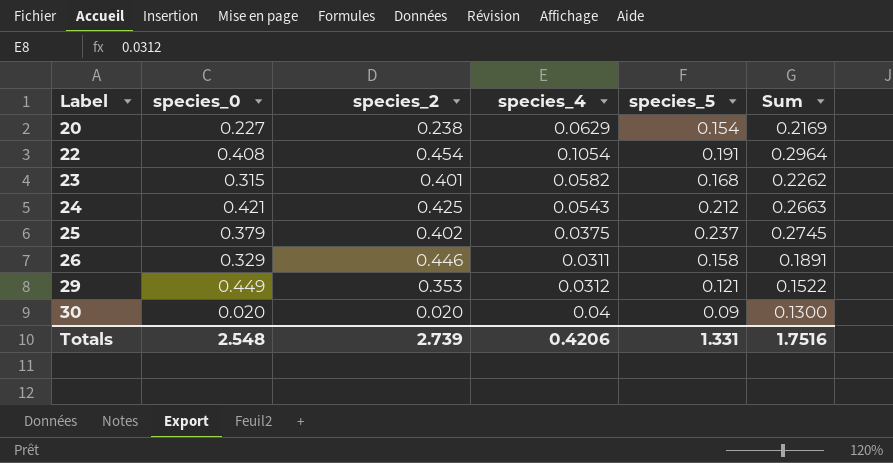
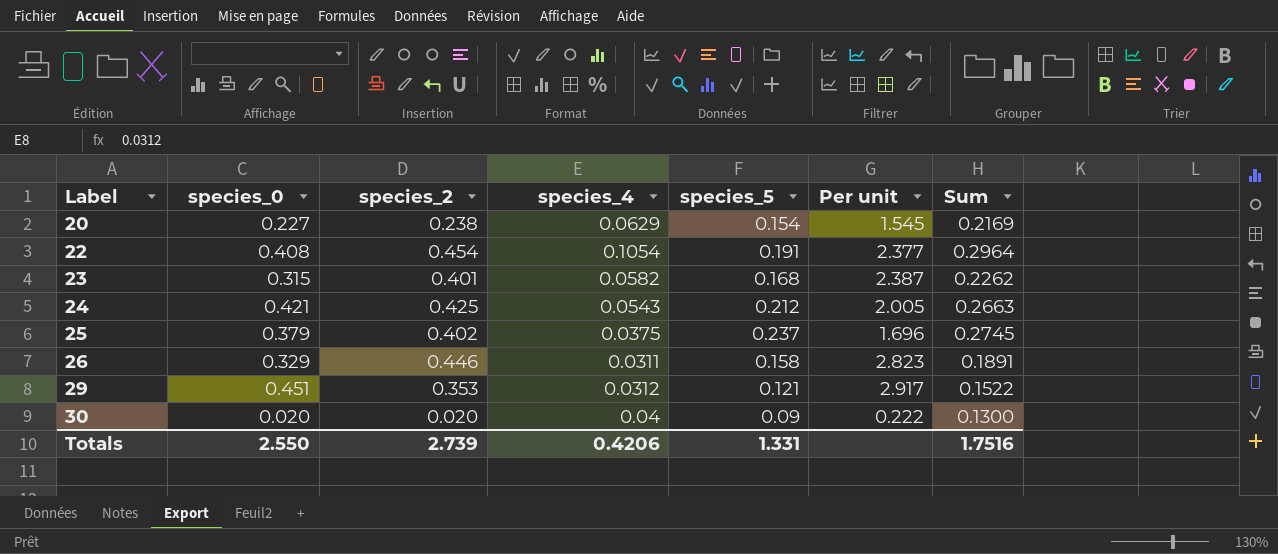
column Per unit | formula: none -> [species_2] / [species_5]
29 | species_0: 0.449 -> 0.451
Totals | species_0: 2.548 -> 2.550

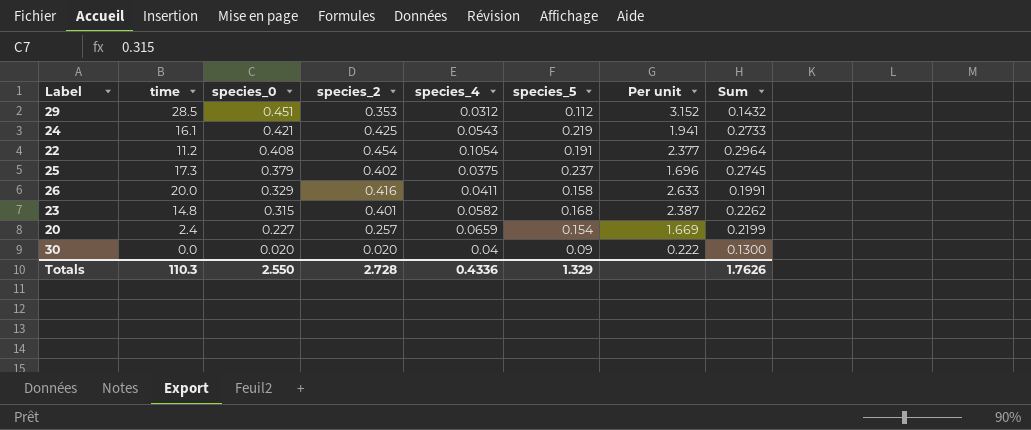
row order: Label ascending -> species_0 descending
column time | position: none -> 2
29 | species_5: 0.121 -> 0.112
29 | Per unit: 2.917 -> 3.152
29 | Sum: 0.1522 -> 0.1432
24 | species_5: 0.212 -> 0.219
24 | Per unit: 2.005 -> 1.941
24 | Sum: 0.2663 -> 0.2733
26 | species_2: 0.446 -> 0.416
26 | species_4: 0.0311 -> 0.0411
26 | Per unit: 2.823 -> 2.633
26 | Sum: 0.1891 -> 0.1991
20 | species_2: 0.238 -> 0.257
20 | species_4: 0.0629 -> 0.0659
20 | Per unit: 1.545 -> 1.669
20 | Sum: 0.2169 -> 0.2199
Totals | species_2: 2.739 -> 2.728
Totals | species_4: 0.4206 -> 0.4336
Totals | species_5: 1.331 -> 1.329
Totals | Sum: 1.7516 -> 1.7626

